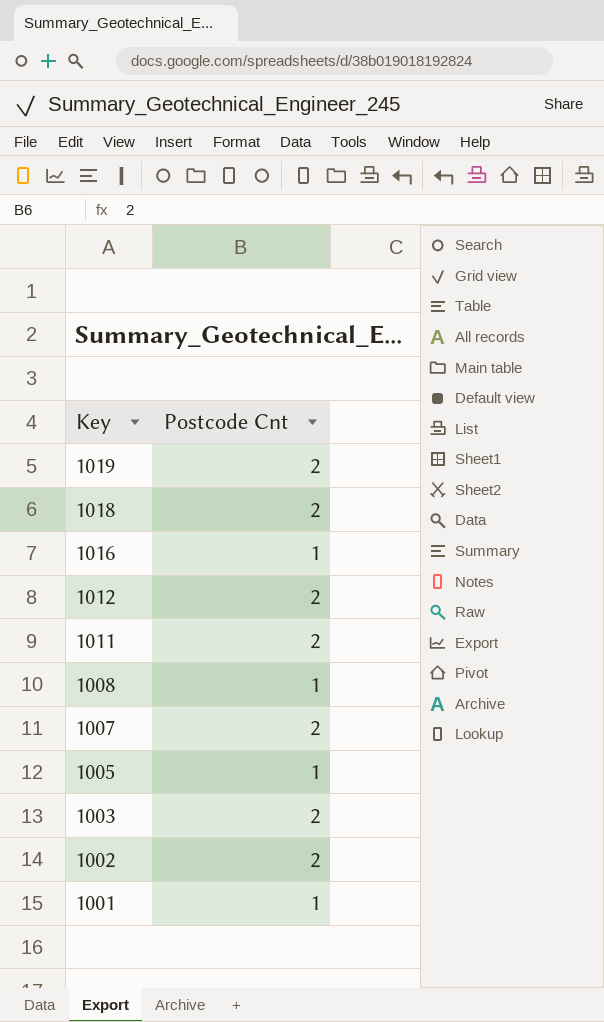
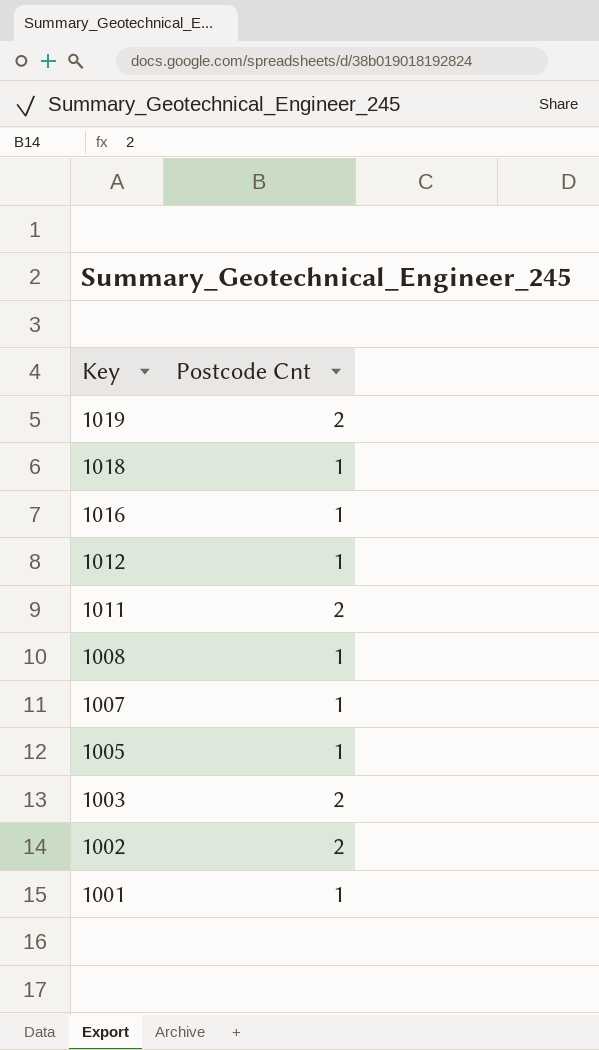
1018 | Postcode Cnt: 2 -> 1
1012 | Postcode Cnt: 2 -> 1
1007 | Postcode Cnt: 2 -> 1

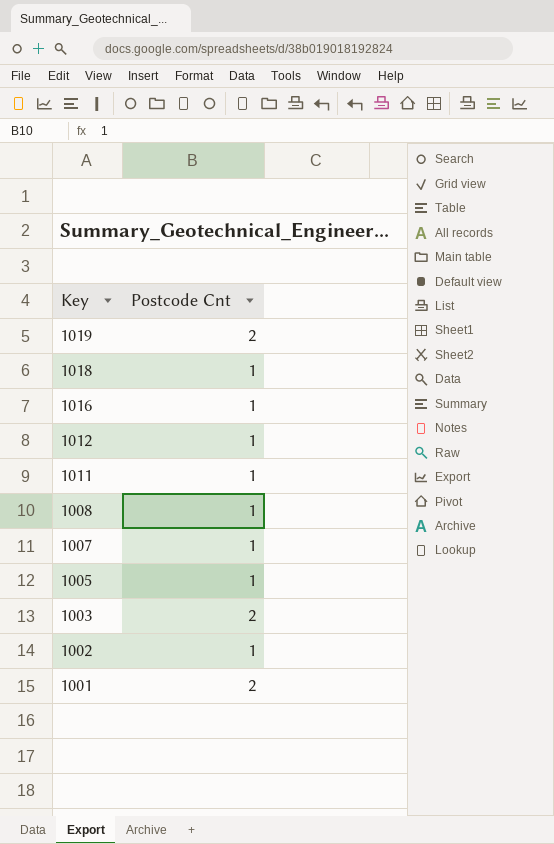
1011 | Postcode Cnt: 2 -> 1
1002 | Postcode Cnt: 2 -> 1
1001 | Postcode Cnt: 1 -> 2

